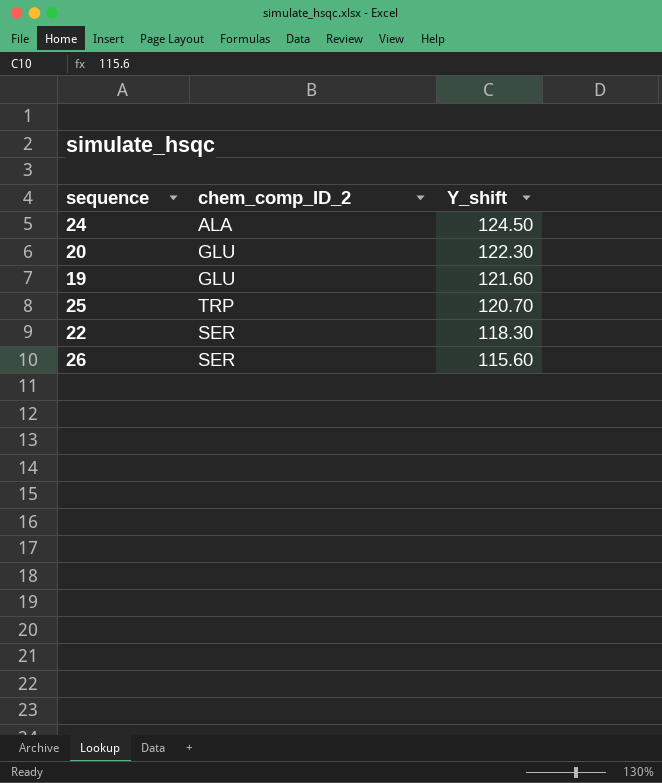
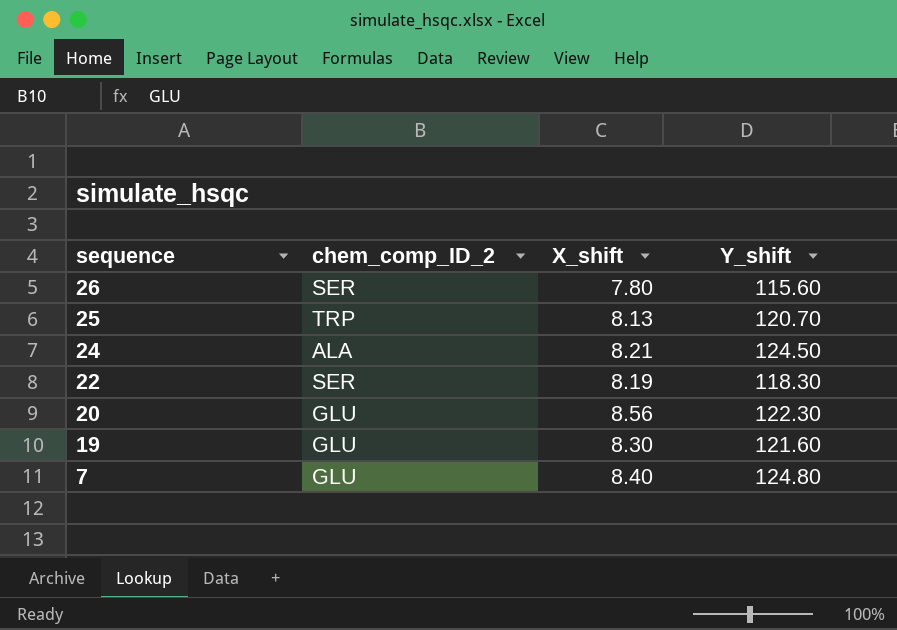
row order: Y_shift descending -> sequence descending
column X_shift | position: none -> 3
row 7: none -> GLU | 8.40 | 124.80

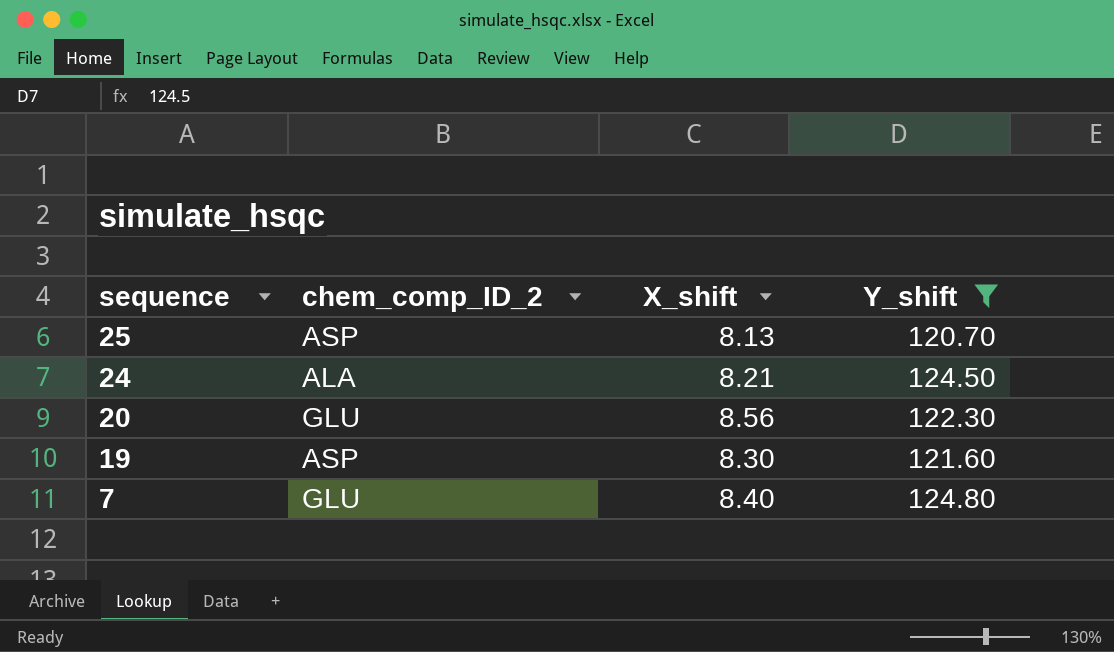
filter: none -> Y_shift >= 120.70
25 | chem_comp_ID_2: TRP -> ASP
19 | chem_comp_ID_2: GLU -> ASP

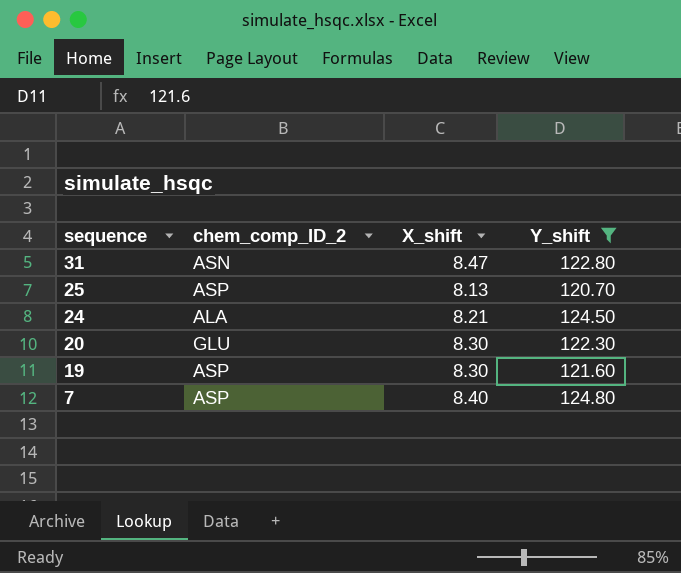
row 31: none -> ASN | 8.47 | 122.80
20 | X_shift: 8.56 -> 8.30
7 | chem_comp_ID_2: GLU -> ASP

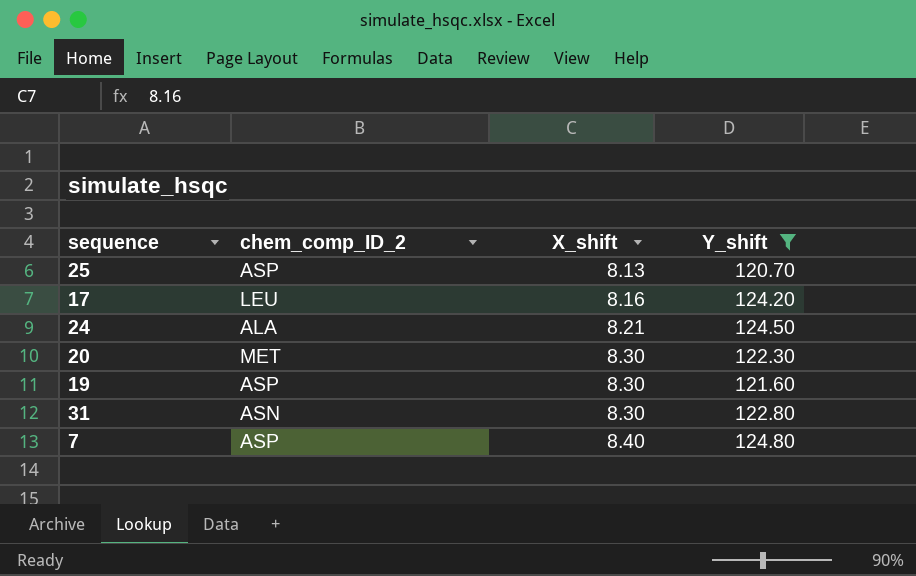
row order: sequence descending -> X_shift ascending
row 17: none -> LEU | 8.16 | 124.20
20 | chem_comp_ID_2: GLU -> MET
31 | X_shift: 8.47 -> 8.30

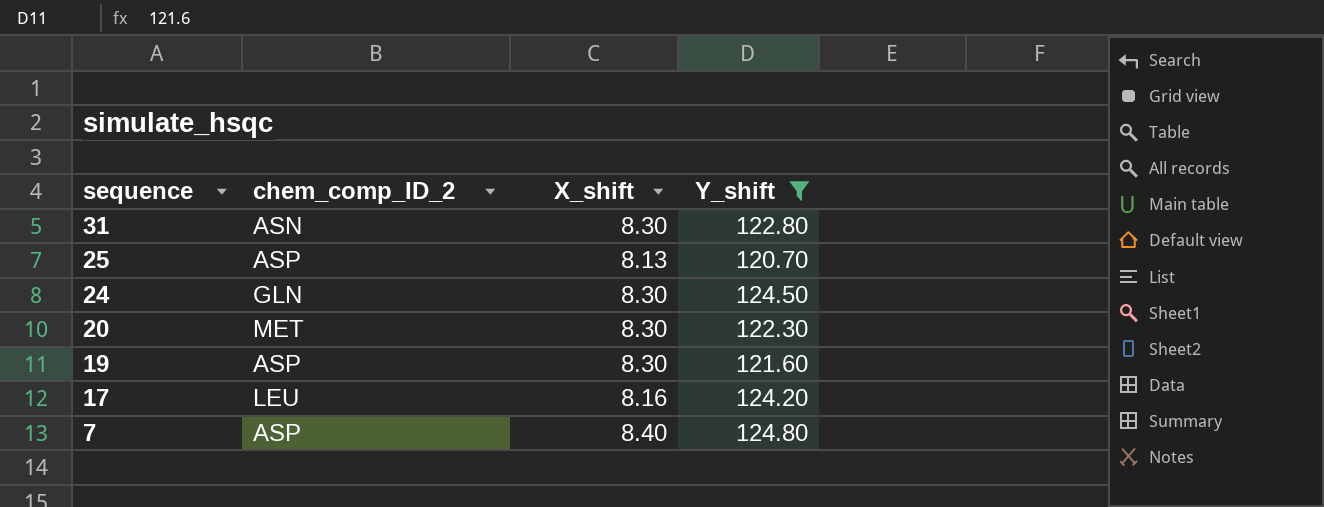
row order: X_shift ascending -> sequence descending
24 | chem_comp_ID_2: ALA -> GLN
24 | X_shift: 8.21 -> 8.30

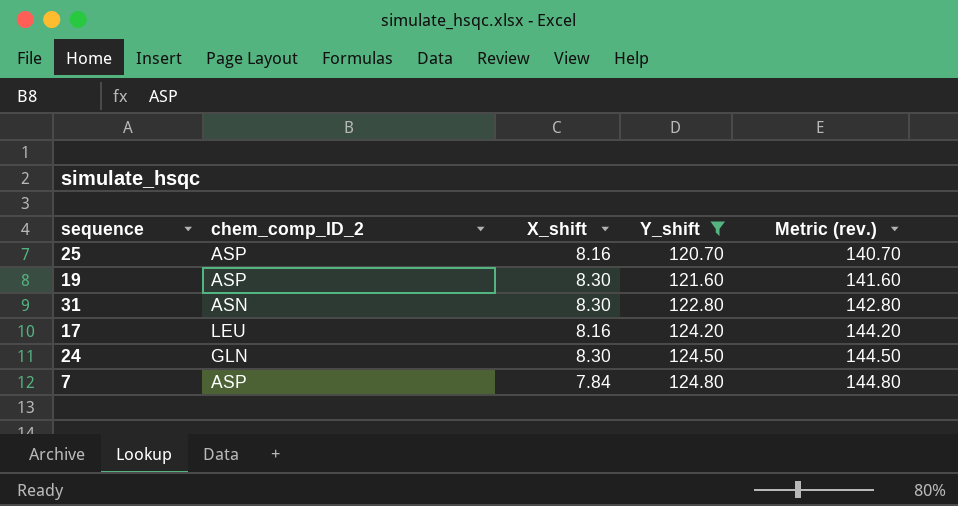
row order: sequence descending -> Y_shift ascending
column Metric (rev.) | formula: none -> [Y_shift] + 20
row 20: MET | 8.30 | 122.30 -> none
25 | X_shift: 8.13 -> 8.16
7 | X_shift: 8.40 -> 7.84

